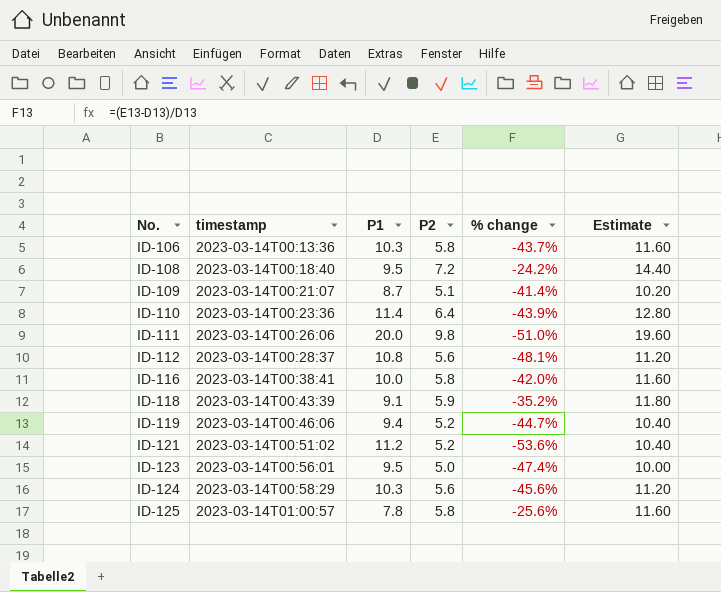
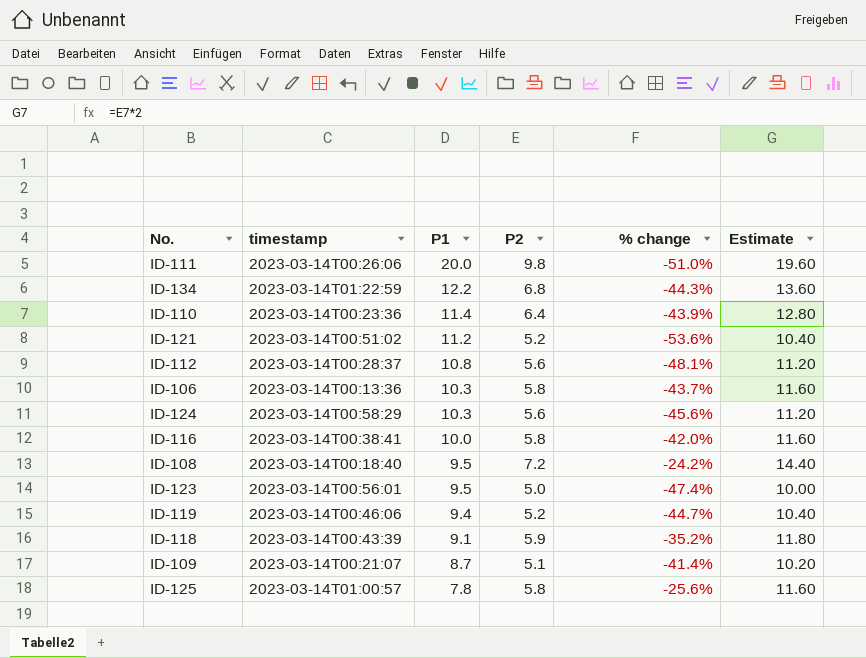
row order: No. ascending -> P1 descending
row ID-134: none -> 2023-03-14T01:22:59 | 12.2 | 6.8 | -44.3% | 13.60

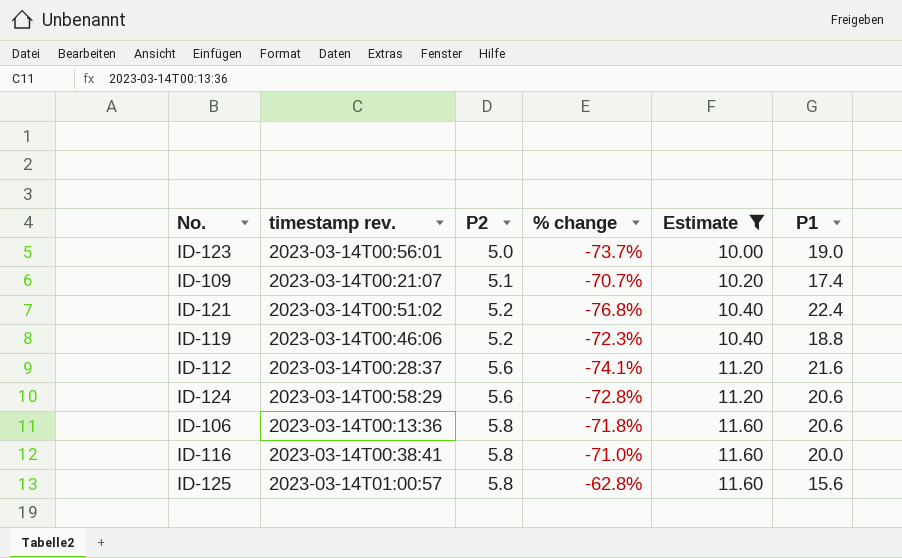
filter: none -> Estimate <= 11.60
row order: P1 descending -> P2 ascending
column name: timestamp -> timestamp rev.
column P1 | position: 3 -> 6
ID-123 | % change: -47.4% -> -73.7%
ID-123 | P1: 9.5 -> 19.0
ID-109 | % change: -41.4% -> -70.7%
ID-109 | P1: 8.7 -> 17.4
ID-121 | % change: -53.6% -> -76.8%
ID-121 | P1: 11.2 -> 22.4
ID-119 | % change: -44.7% -> -72.3%
ID-119 | P1: 9.4 -> 18.8
ID-112 | % change: -48.1% -> -74.1%
ID-112 | P1: 10.8 -> 21.6
ID-124 | % change: -45.6% -> -72.8%
ID-124 | P1: 10.3 -> 20.6
ID-106 | % change: -43.7% -> -71.8%
ID-106 | P1: 10.3 -> 20.6
ID-116 | % change: -42.0% -> -71.0%
ID-116 | P1: 10.0 -> 20.0
ID-125 | % change: -25.6% -> -62.8%
ID-125 | P1: 7.8 -> 15.6

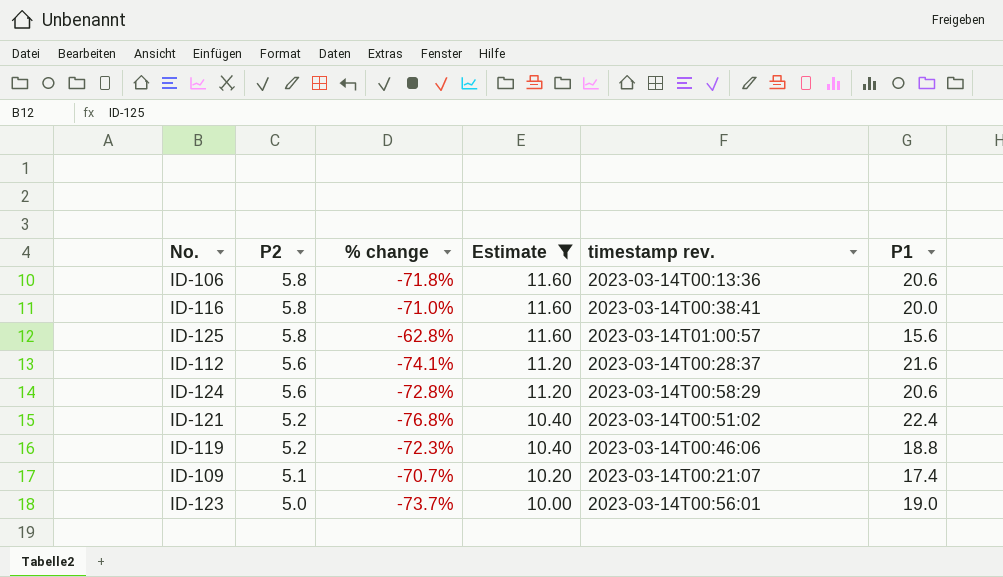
row order: P2 ascending -> P2 descending
column timestamp rev. | position: 2 -> 5

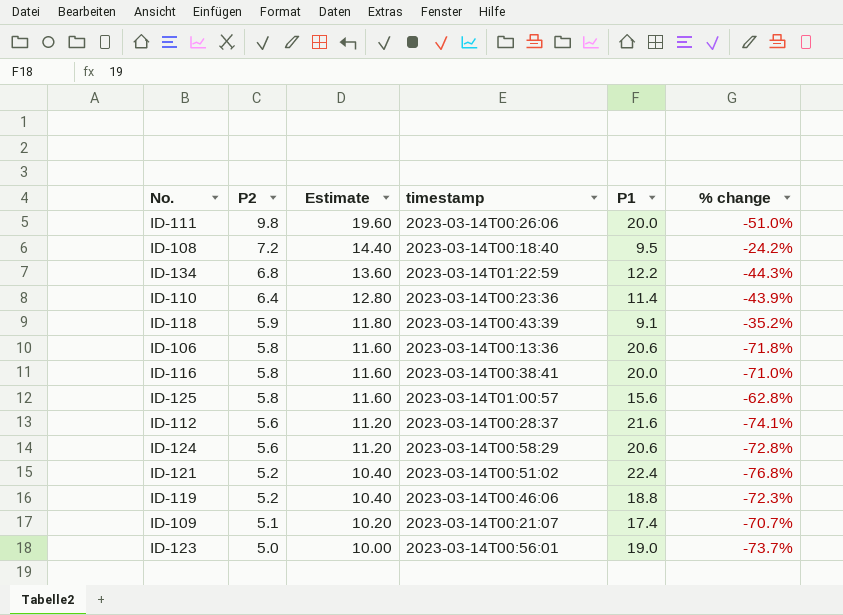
filter: Estimate <= 11.60 -> none
column name: timestamp rev. -> timestamp
column % change | position: 3 -> 6

